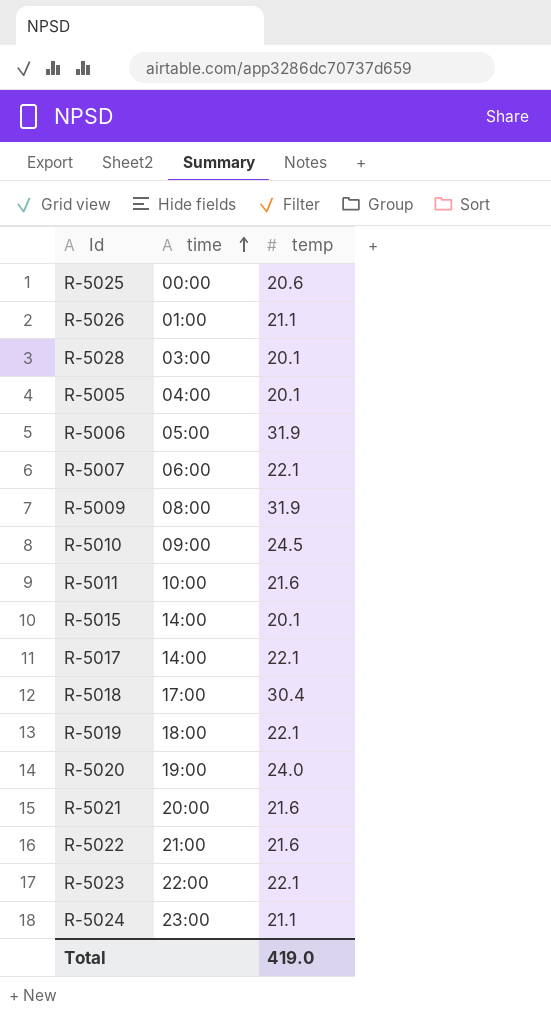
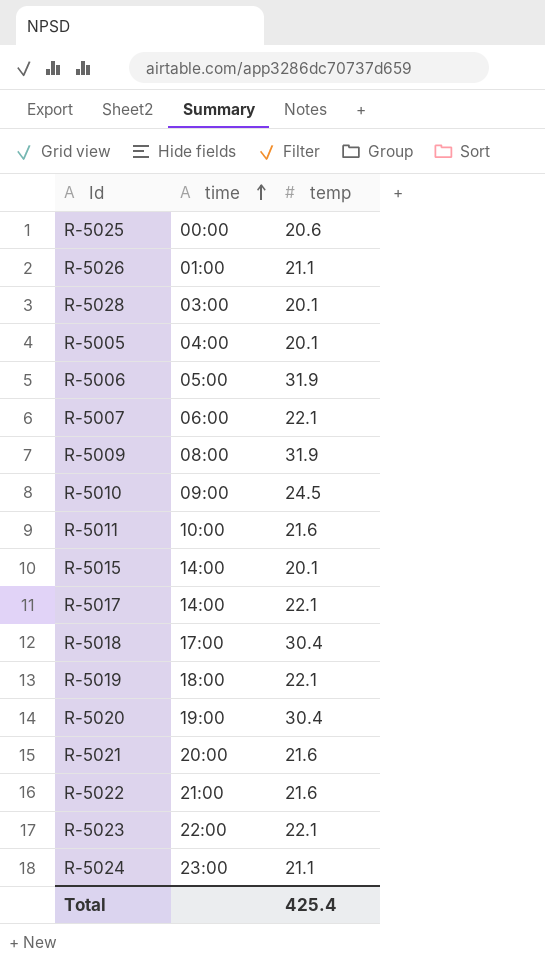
R-5020 | temp: 24.0 -> 30.4
Total | temp: 419.0 -> 425.4

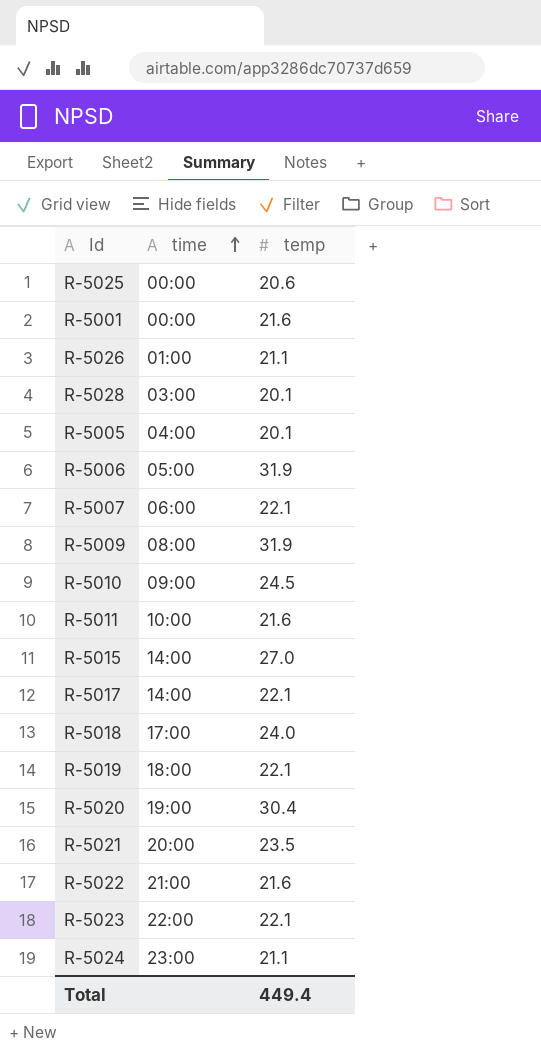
row R-5001: none -> 00:00 | 21.6
R-5015 | temp: 20.1 -> 27.0
R-5018 | temp: 30.4 -> 24.0
R-5021 | temp: 21.6 -> 23.5
Total | temp: 425.4 -> 449.4

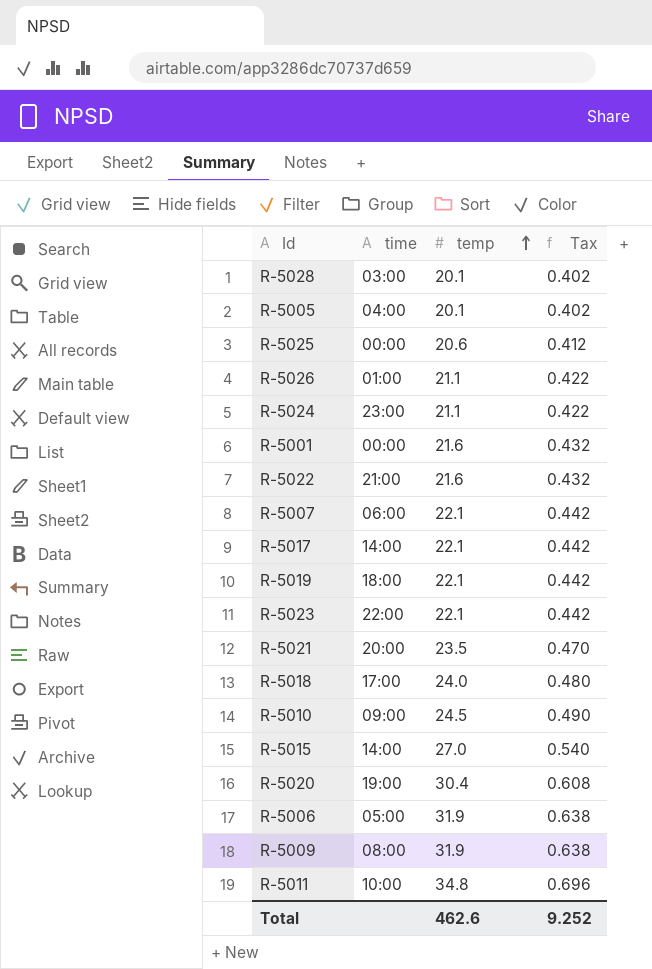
row order: time ascending -> temp ascending
column Tax | formula: none -> [temp] * 0.02
R-5011 | temp: 21.6 -> 34.8
Total | temp: 449.4 -> 462.6

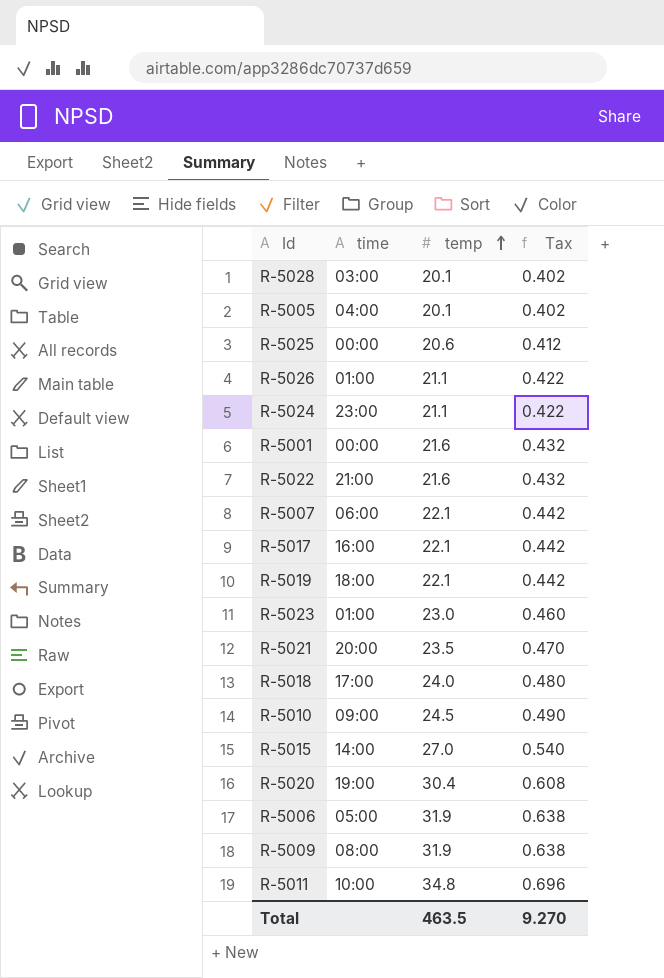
R-5017 | time: 14:00 -> 16:00
R-5023 | time: 22:00 -> 01:00
R-5023 | temp: 22.1 -> 23.0
R-5023 | Tax: 0.442 -> 0.460
Total | temp: 462.6 -> 463.5
Total | Tax: 9.252 -> 9.270

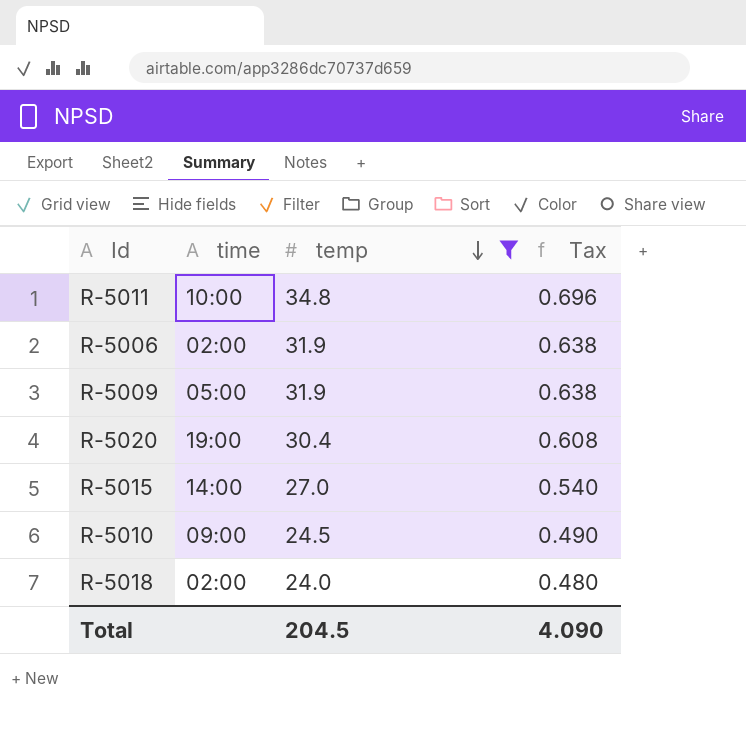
filter: none -> temp >= 24.0
row order: temp ascending -> temp descending
R-5006 | time: 05:00 -> 02:00
R-5009 | time: 08:00 -> 05:00
R-5018 | time: 17:00 -> 02:00
Total | temp: 463.5 -> 204.5
Total | Tax: 9.270 -> 4.090

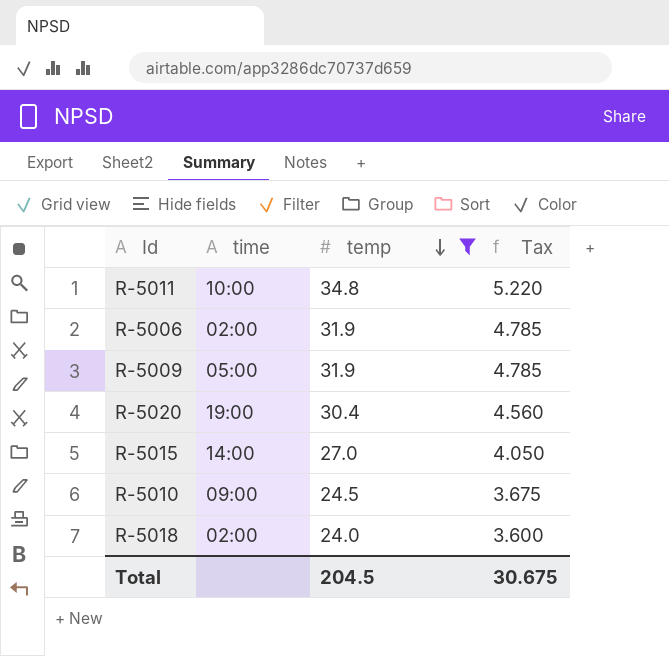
column Tax | formula: [temp] * 0.02 -> [temp] * 0.15
Total | Tax: 4.090 -> 30.675

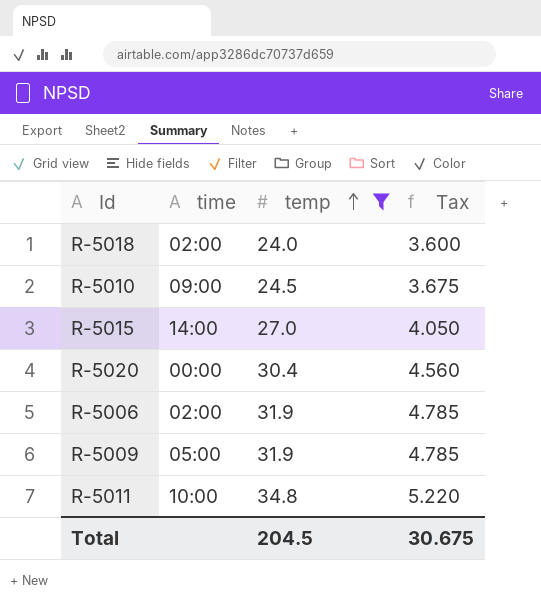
row order: temp descending -> temp ascending
R-5020 | time: 19:00 -> 00:00

